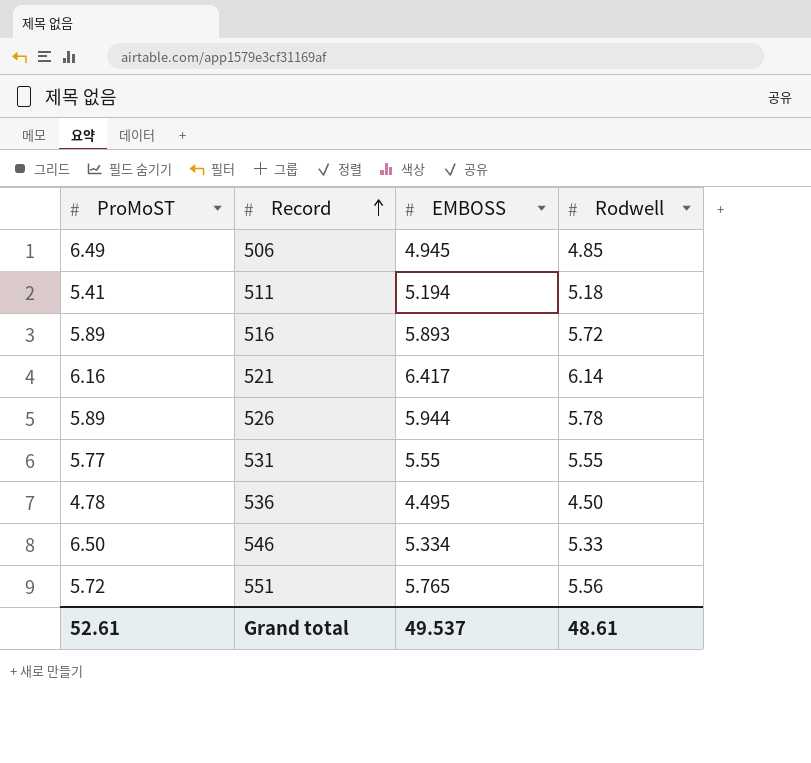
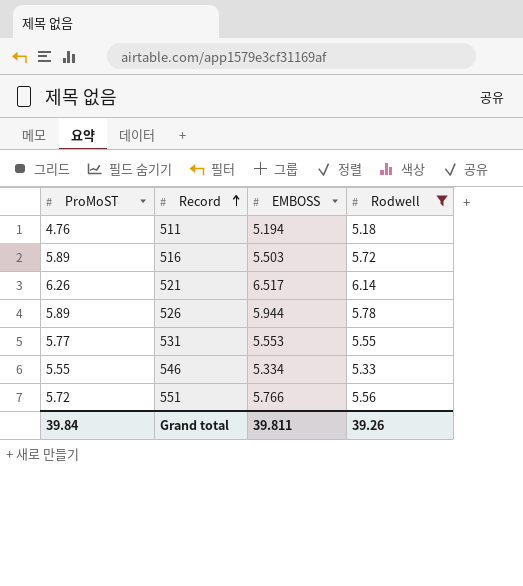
filter: none -> Rodwell >= 5.18
511 | ProMoST: 5.41 -> 4.76
516 | EMBOSS: 5.893 -> 5.503
521 | ProMoST: 6.16 -> 6.26
521 | EMBOSS: 6.417 -> 6.517
531 | EMBOSS: 5.55 -> 5.553
546 | ProMoST: 6.50 -> 5.55
551 | EMBOSS: 5.765 -> 5.766
Grand total | ProMoST: 52.61 -> 39.84
Grand total | EMBOSS: 49.537 -> 39.811
Grand total | Rodwell: 48.61 -> 39.26

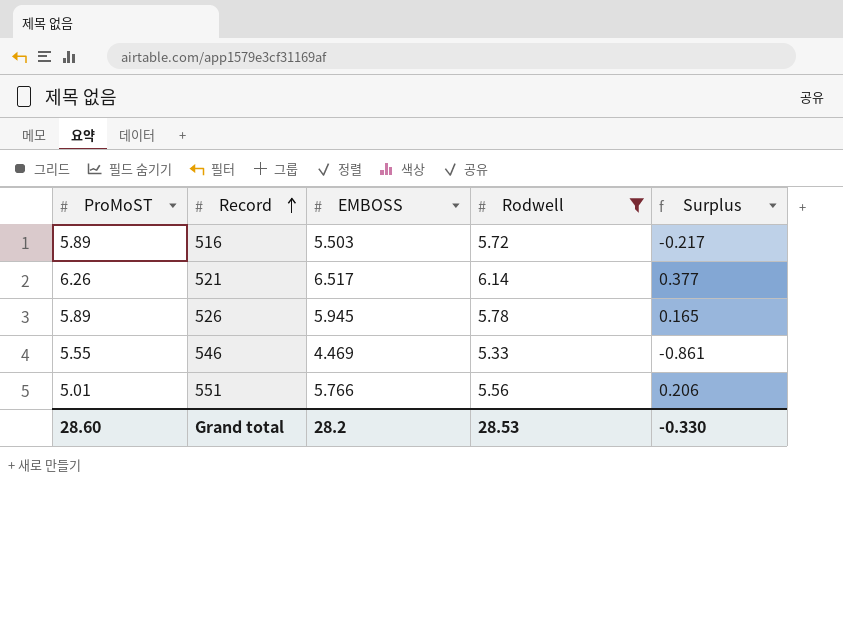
column Surplus | formula: none -> [EMBOSS] - [Rodwell]
row 511: 4.76 | 5.194 | 5.18 -> none
row 531: 5.77 | 5.553 | 5.55 -> none
526 | EMBOSS: 5.944 -> 5.945
546 | EMBOSS: 5.334 -> 4.469
551 | ProMoST: 5.72 -> 5.01
Grand total | ProMoST: 39.84 -> 28.60
Grand total | EMBOSS: 39.811 -> 28.2
Grand total | Rodwell: 39.26 -> 28.53

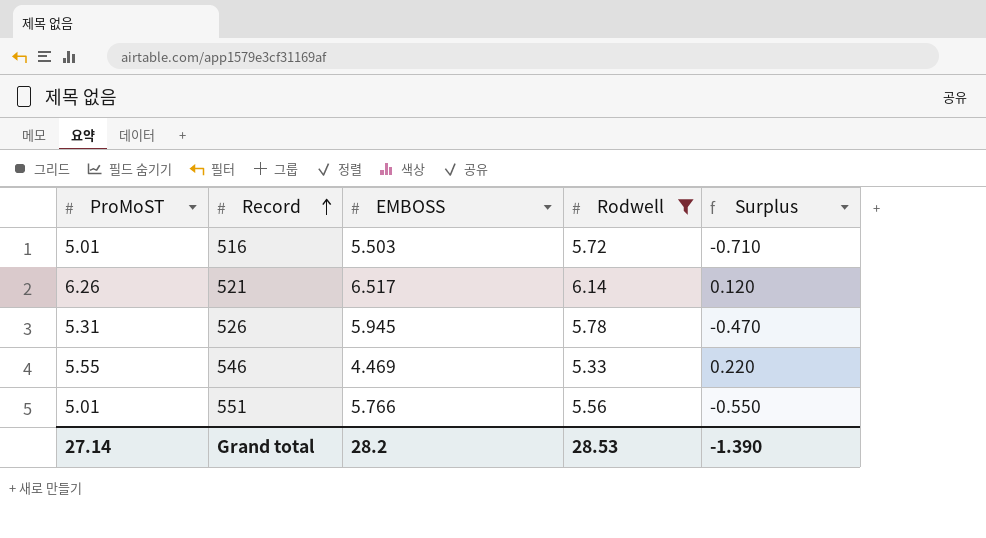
column Surplus | formula: [EMBOSS] - [Rodwell] -> [ProMoST] - [Rodwell]
516 | ProMoST: 5.89 -> 5.01
526 | ProMoST: 5.89 -> 5.31
Grand total | ProMoST: 28.60 -> 27.14
Grand total | Surplus: -0.330 -> -1.390

